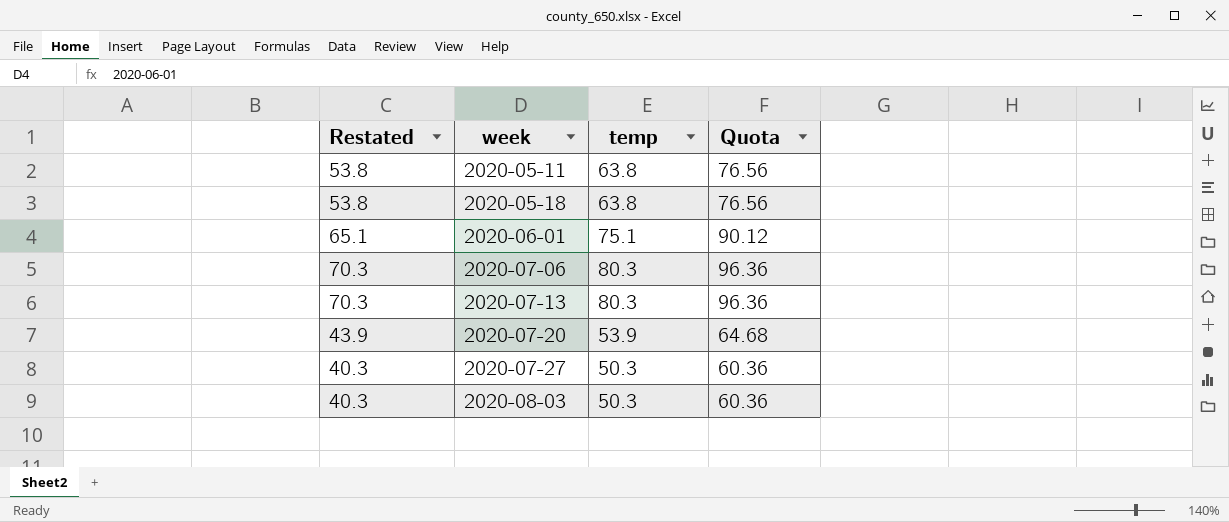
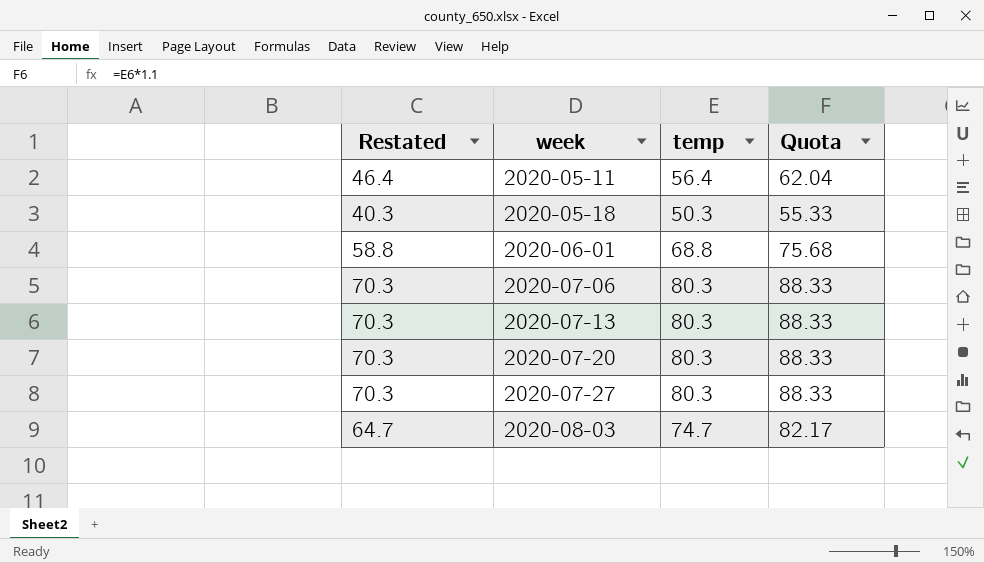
column Quota | formula: [temp] * 1.2 -> [temp] * 1.1
2020-05-11 | Restated: 53.8 -> 46.4
2020-05-11 | temp: 63.8 -> 56.4
2020-05-18 | Restated: 53.8 -> 40.3
2020-05-18 | temp: 63.8 -> 50.3
2020-06-01 | Restated: 65.1 -> 58.8
2020-06-01 | temp: 75.1 -> 68.8
2020-07-20 | Restated: 43.9 -> 70.3
2020-07-20 | temp: 53.9 -> 80.3
2020-07-27 | Restated: 40.3 -> 70.3
2020-07-27 | temp: 50.3 -> 80.3
2020-08-03 | Restated: 40.3 -> 64.7
2020-08-03 | temp: 50.3 -> 74.7

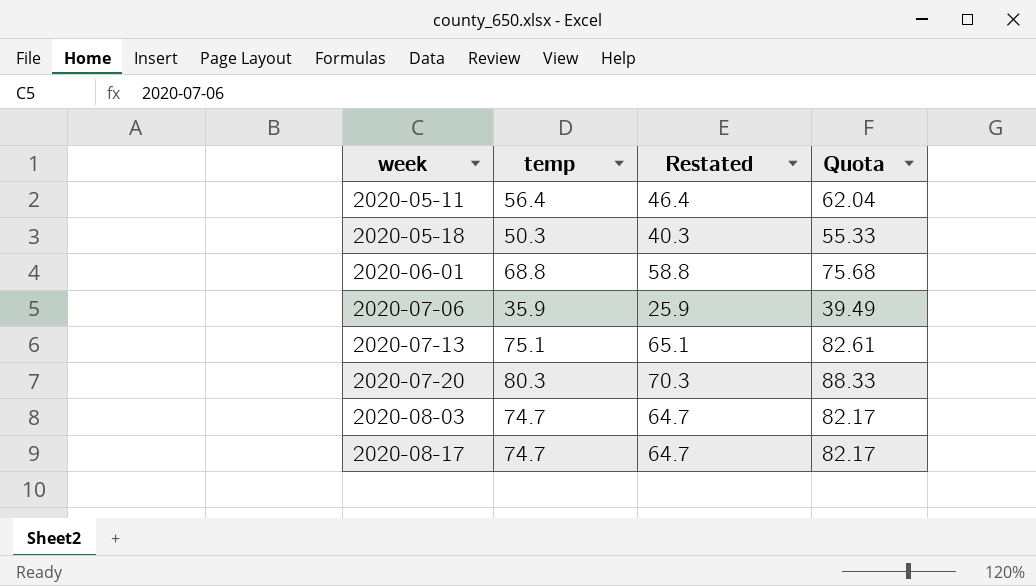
column Restated | position: 1 -> 3
row 2020-07-27: 70.3 | 80.3 | 88.33 -> none
2020-07-06 | temp: 80.3 -> 35.9
2020-07-06 | Restated: 70.3 -> 25.9
2020-07-06 | Quota: 88.33 -> 39.49
2020-07-13 | temp: 80.3 -> 75.1
2020-07-13 | Restated: 70.3 -> 65.1
2020-07-13 | Quota: 88.33 -> 82.61
row 2020-08-17: none -> 74.7 | 64.7 | 82.17

